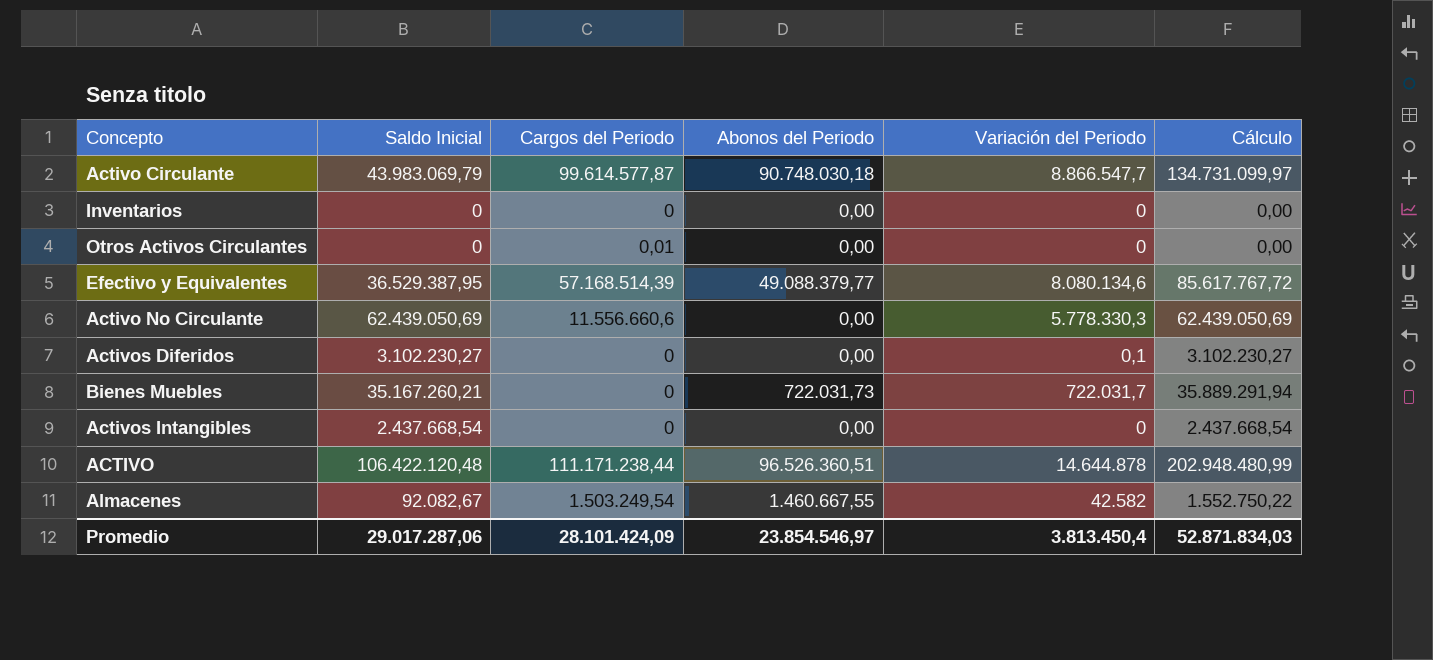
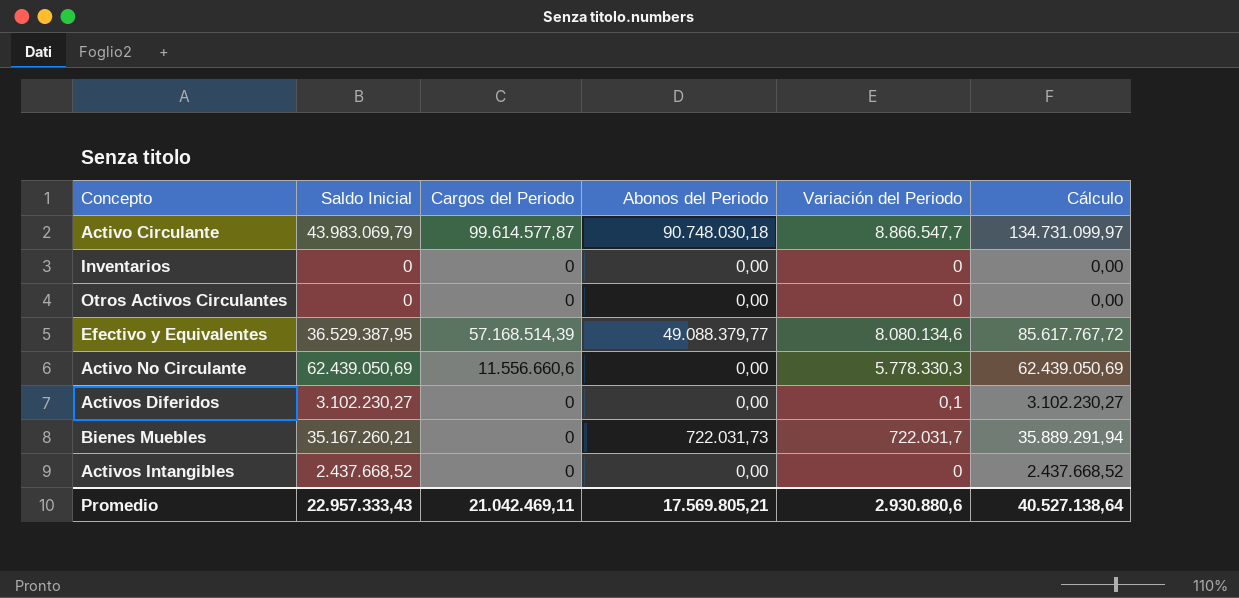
row ACTIVO: 106.422.120,48 | 111.171.238,44 | 96.526.360,51 | 14.644.878 | 202.948.480,99 -> none
row Almacenes: 92.082,67 | 1.503.249,54 | 1.460.667,55 | 42.582 | 1.552.750,22 -> none
Otros Activos Circulantes | Cargos del Periodo: 0,01 -> 0
Activos Intangibles | Saldo Inicial: 2.437.668,54 -> 2.437.668,52
Activos Intangibles | Cálculo: 2.437.668,54 -> 2.437.668,52
Promedio | Saldo Inicial: 29.017.287,06 -> 22.957.333,43
Promedio | Cargos del Periodo: 28.101.424,09 -> 21.042.469,11
Promedio | Abonos del Periodo: 23.854.546,97 -> 17.569.805,21
Promedio | Variación del Periodo: 3.813.450,4 -> 2.930.880,6
Promedio | Cálculo: 52.871.834,03 -> 40.527.138,64

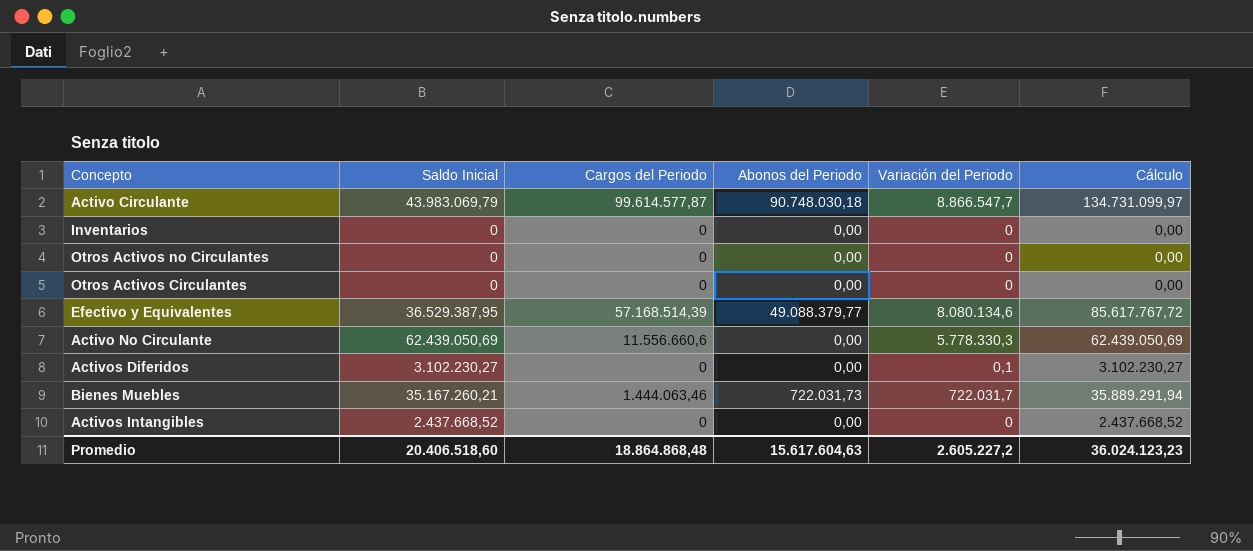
row Otros Activos no Circulantes: none -> 0 | 0 | 0,00 | 0 | 0,00
Bienes Muebles | Cargos del Periodo: 0 -> 1.444.063,46
Promedio | Saldo Inicial: 22.957.333,43 -> 20.406.518,60
Promedio | Cargos del Periodo: 21.042.469,11 -> 18.864.868,48
Promedio | Abonos del Periodo: 17.569.805,21 -> 15.617.604,63
Promedio | Variación del Periodo: 2.930.880,6 -> 2.605.227,2
Promedio | Cálculo: 40.527.138,64 -> 36.024.123,23

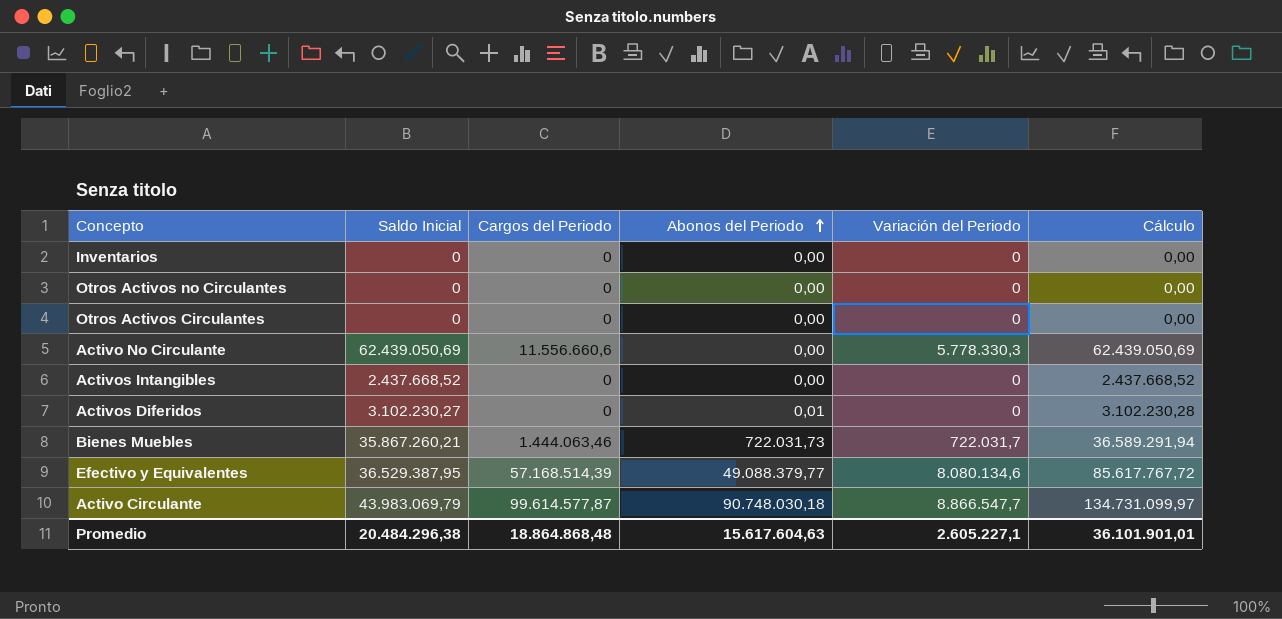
row order: none -> Abonos del Periodo ascending
Activos Diferidos | Abonos del Periodo: 0,00 -> 0,01
Activos Diferidos | Variación del Periodo: 0,1 -> 0
Activos Diferidos | Cálculo: 3.102.230,27 -> 3.102.230,28
Bienes Muebles | Saldo Inicial: 35.167.260,21 -> 35.867.260,21
Bienes Muebles | Cálculo: 35.889.291,94 -> 36.589.291,94
Promedio | Saldo Inicial: 20.406.518,60 -> 20.484.296,38
Promedio | Variación del Periodo: 2.605.227,2 -> 2.605.227,1
Promedio | Cálculo: 36.024.123,23 -> 36.101.901,01

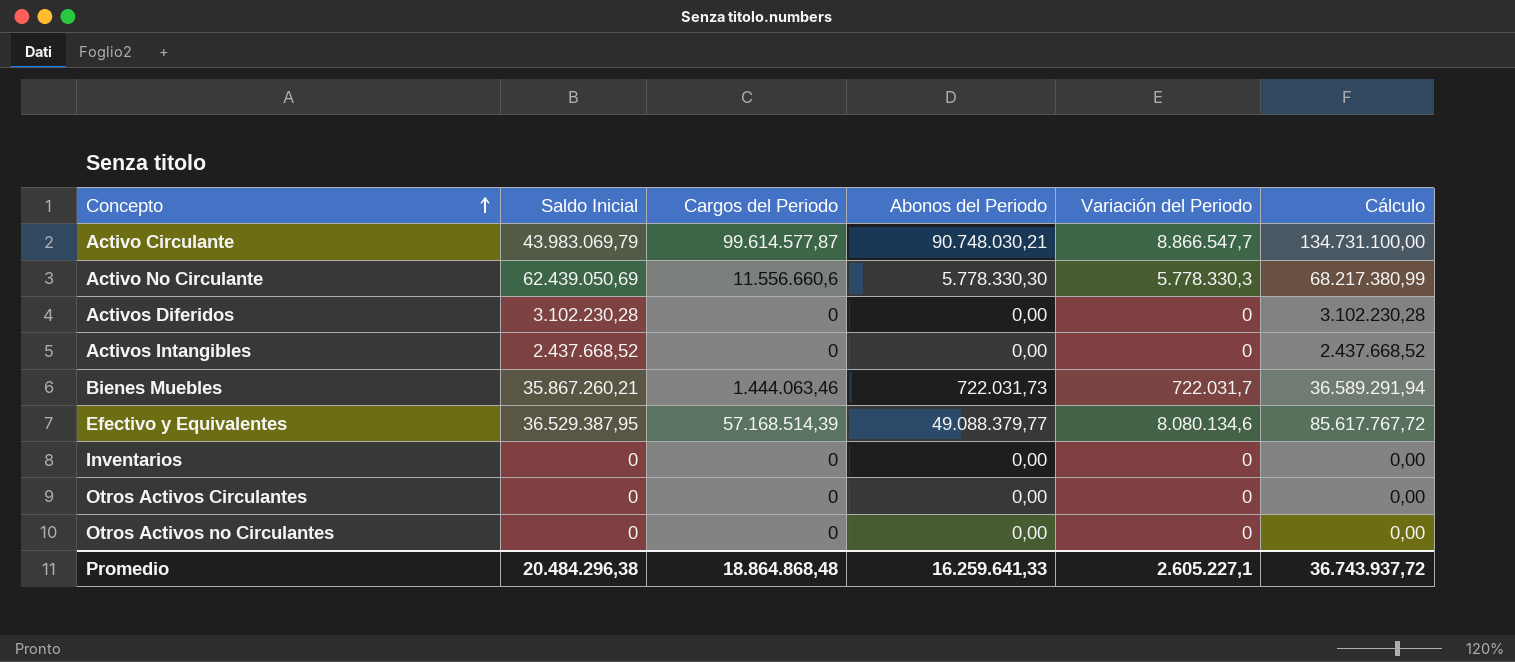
row order: Abonos del Periodo ascending -> Concepto ascending
Activo Circulante | Abonos del Periodo: 90.748.030,18 -> 90.748.030,21
Activo Circulante | Cálculo: 134.731.099,97 -> 134.731.100,00
Activo No Circulante | Abonos del Periodo: 0,00 -> 5.778.330,30
Activo No Circulante | Cálculo: 62.439.050,69 -> 68.217.380,99
Activos Diferidos | Saldo Inicial: 3.102.230,27 -> 3.102.230,28
Activos Diferidos | Abonos del Periodo: 0,01 -> 0,00
Promedio | Abonos del Periodo: 15.617.604,63 -> 16.259.641,33
Promedio | Cálculo: 36.101.901,01 -> 36.743.937,72

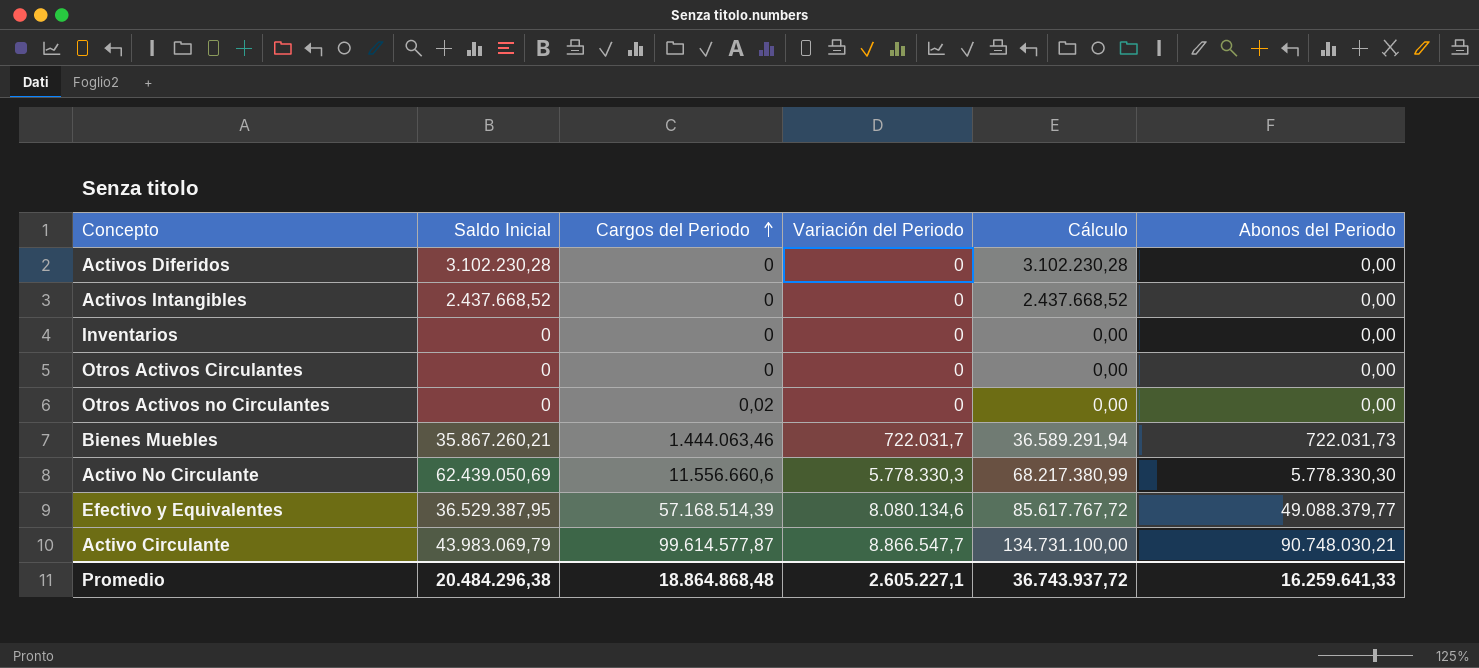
row order: Concepto ascending -> Cargos del Periodo ascending
column Abonos del Periodo | position: 4 -> 6
Otros Activos no Circulantes | Cargos del Periodo: 0 -> 0,02

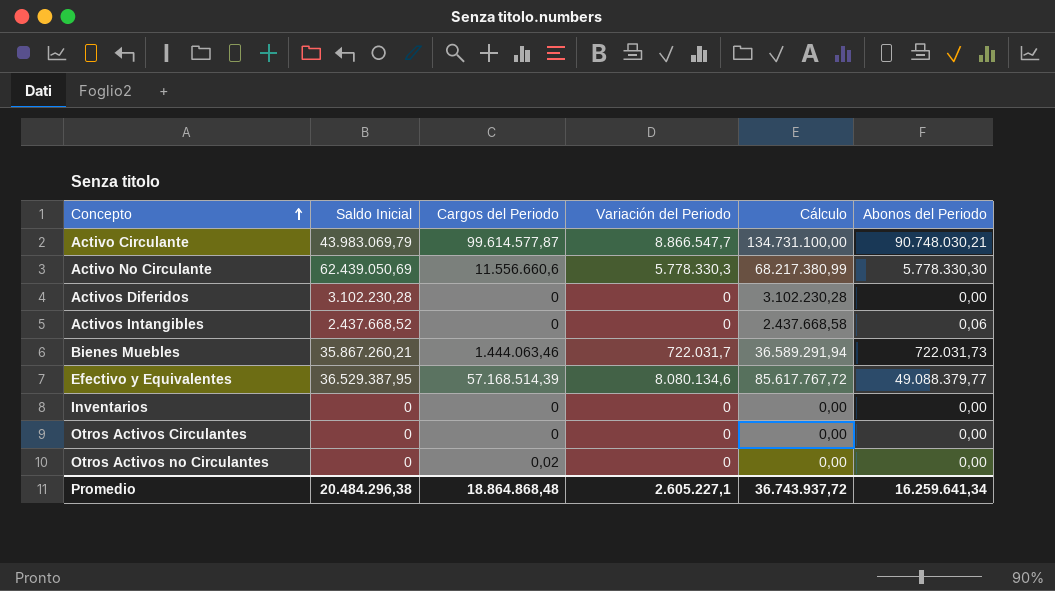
row order: Cargos del Periodo ascending -> Concepto ascending
Activos Intangibles | Cálculo: 2.437.668,52 -> 2.437.668,58
Activos Intangibles | Abonos del Periodo: 0,00 -> 0,06
Promedio | Abonos del Periodo: 16.259.641,33 -> 16.259.641,34

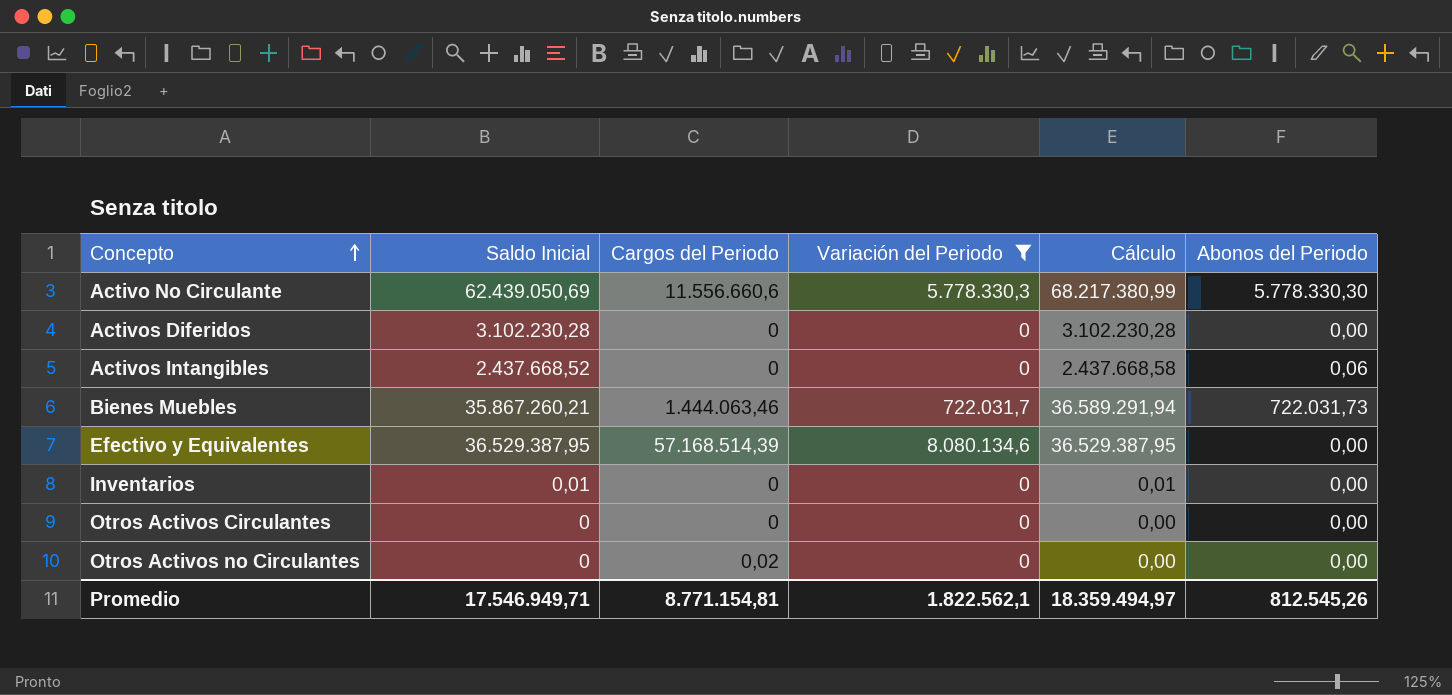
filter: none -> Variación del Periodo != 8.866.547,7
Efectivo y Equivalentes | Cálculo: 85.617.767,72 -> 36.529.387,95
Efectivo y Equivalentes | Abonos del Periodo: 49.088.379,77 -> 0,00
Inventarios | Saldo Inicial: 0 -> 0,01
Inventarios | Cálculo: 0,00 -> 0,01
Promedio | Saldo Inicial: 20.484.296,38 -> 17.546.949,71
Promedio | Cargos del Periodo: 18.864.868,48 -> 8.771.154,81
Promedio | Variación del Periodo: 2.605.227,1 -> 1.822.562,1
Promedio | Cálculo: 36.743.937,72 -> 18.359.494,97
Promedio | Abonos del Periodo: 16.259.641,34 -> 812.545,26

